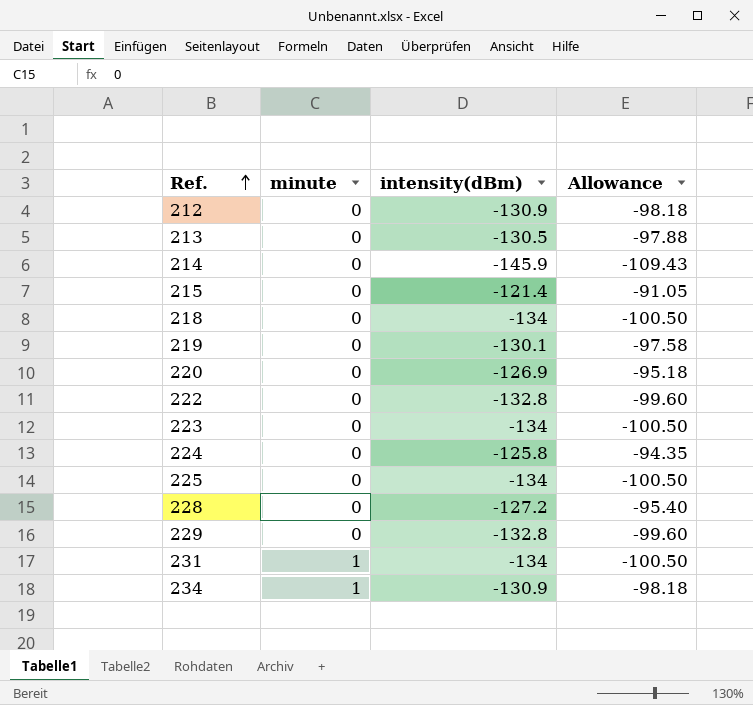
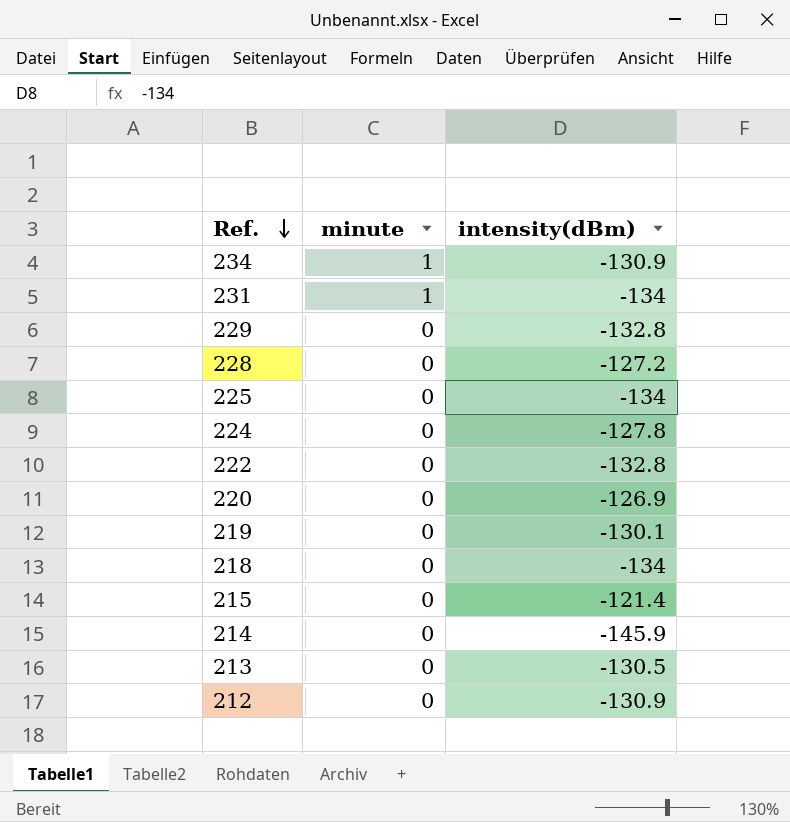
row order: Ref. ascending -> Ref. descending
column Allowance | formula: [intensity(dBm)] * 0.75 -> none
row 223: 0 | -134 | -100.50 -> none
224 | intensity(dBm): -125.8 -> -127.8

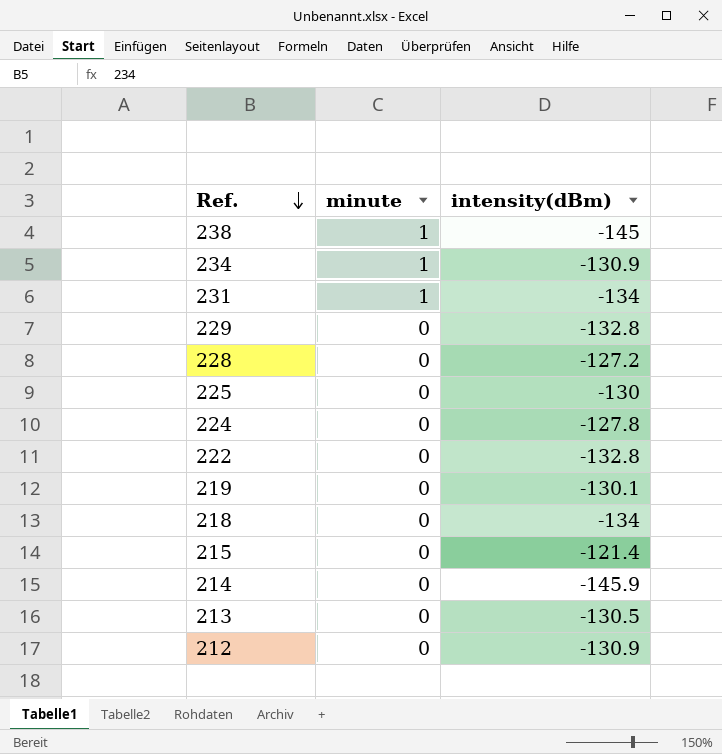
row 220: 0 | -126.9 -> none
row 238: none -> 1 | -145
225 | intensity(dBm): -134 -> -130

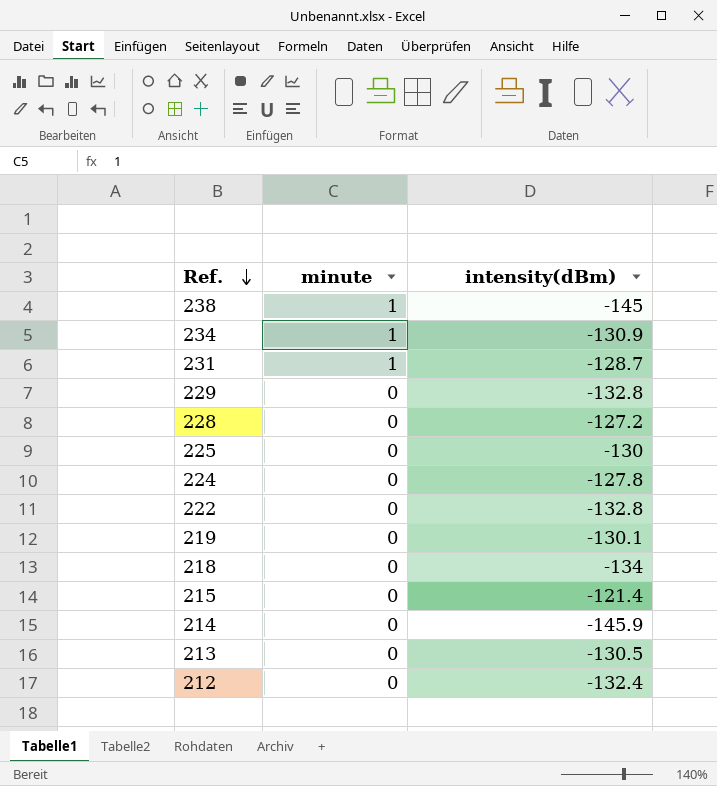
231 | intensity(dBm): -134 -> -128.7
212 | intensity(dBm): -130.9 -> -132.4

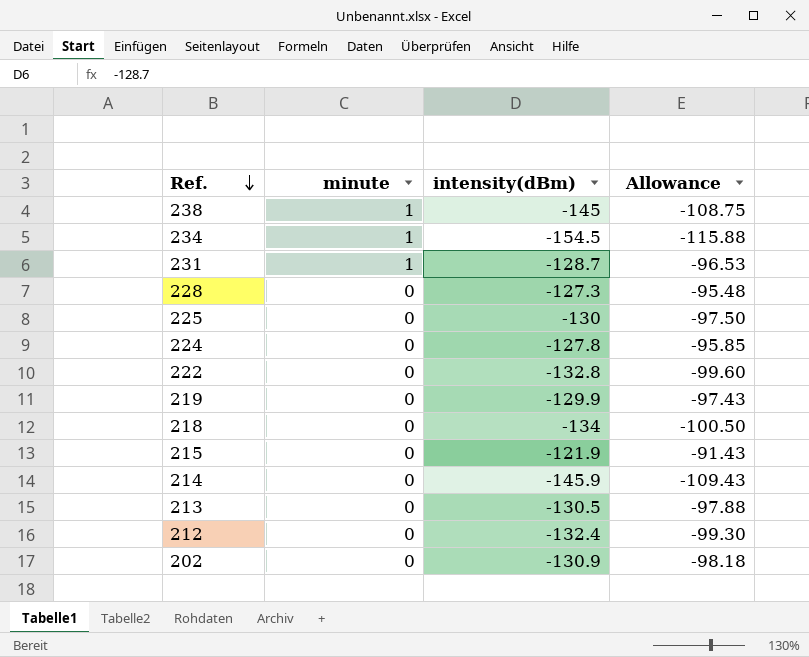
column Allowance | formula: none -> [intensity(dBm)] * 0.75
row 229: 0 | -132.8 -> none
234 | intensity(dBm): -130.9 -> -154.5
228 | intensity(dBm): -127.2 -> -127.3
219 | intensity(dBm): -130.1 -> -129.9
215 | intensity(dBm): -121.4 -> -121.9
row 202: none -> 0 | -130.9 | -98.18

